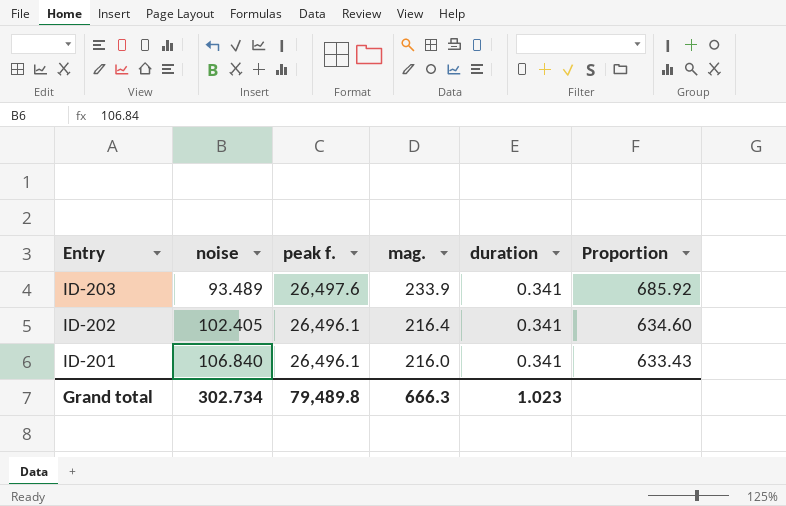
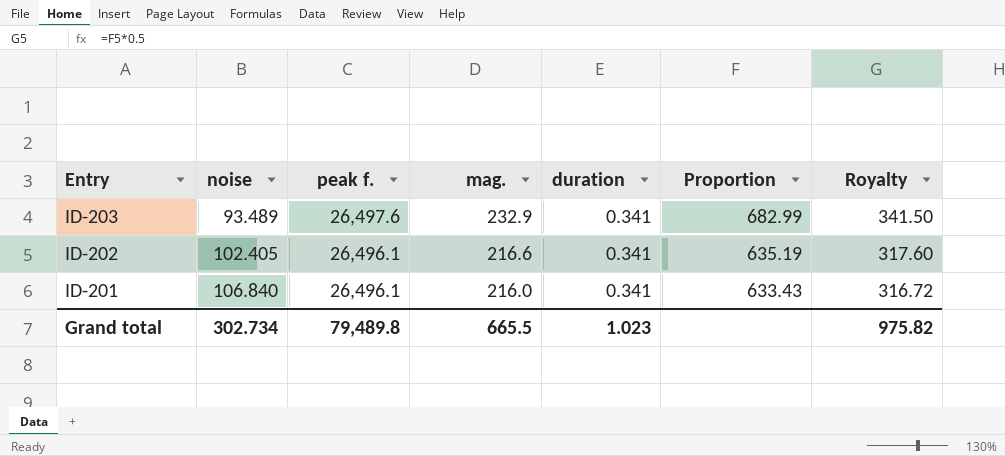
column Royalty | formula: none -> [Proportion] * 0.5
ID-203 | mag.: 233.9 -> 232.9
ID-203 | Proportion: 685.92 -> 682.99
ID-202 | mag.: 216.4 -> 216.6
ID-202 | Proportion: 634.60 -> 635.19
Grand total | mag.: 666.3 -> 665.5

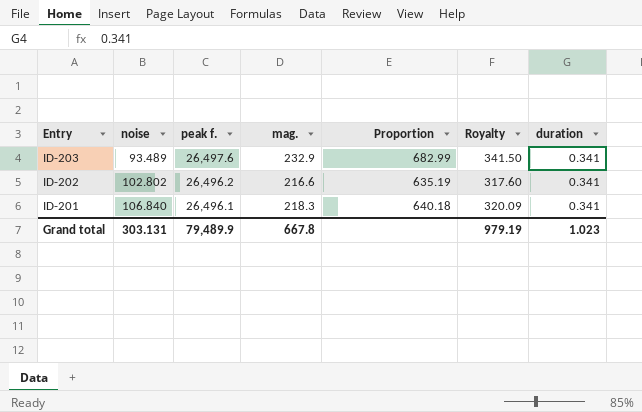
column duration | position: 5 -> 7
ID-202 | noise: 102.405 -> 102.802
ID-202 | peak f.: 26,496.1 -> 26,496.2
ID-201 | mag.: 216.0 -> 218.3
ID-201 | Proportion: 633.43 -> 640.18
ID-201 | Royalty: 316.72 -> 320.09
Grand total | noise: 302.734 -> 303.131
Grand total | peak f.: 79,489.8 -> 79,489.9
Grand total | mag.: 665.5 -> 667.8
Grand total | Royalty: 975.82 -> 979.19

